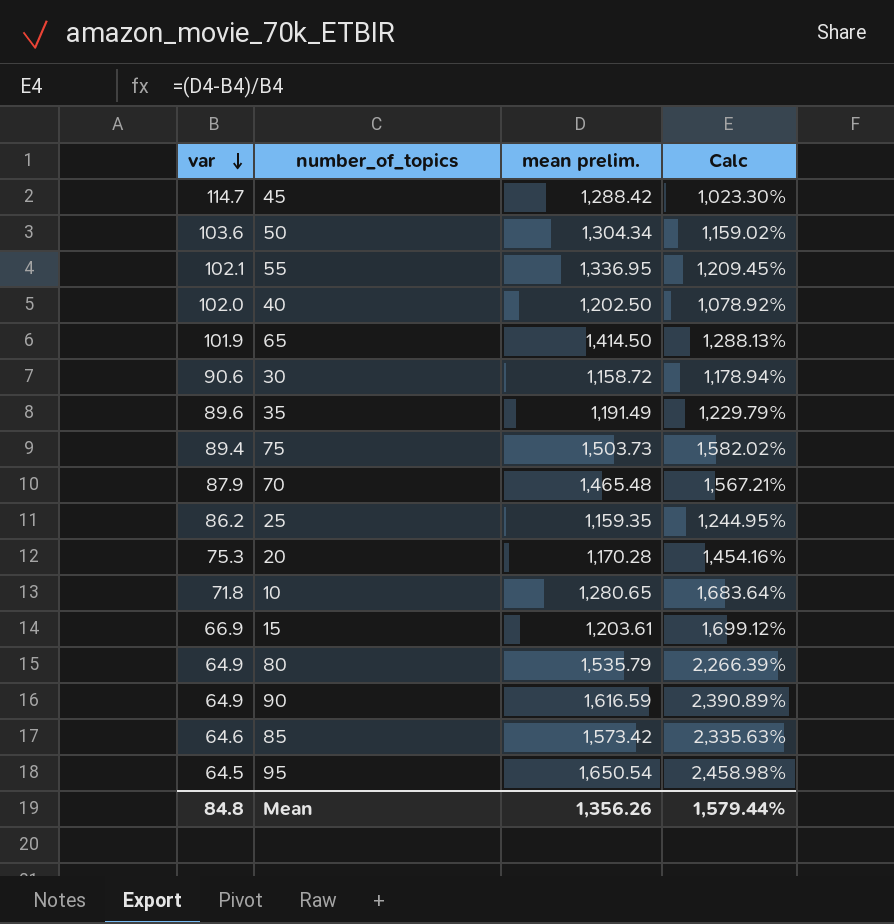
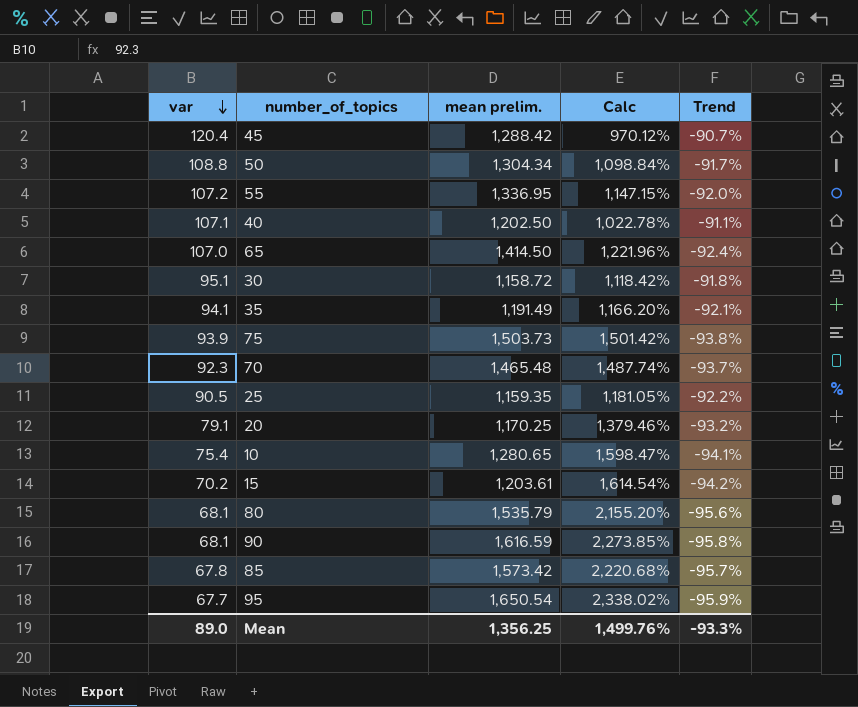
column Trend | formula: none -> ([var] - [mean prelim.]) / [mean prelim.]
45 | var: 114.7 -> 120.4
45 | Calc: 1,023.30% -> 970.12%
50 | var: 103.6 -> 108.8
50 | Calc: 1,159.02% -> 1,098.84%
55 | var: 102.1 -> 107.2
55 | Calc: 1,209.45% -> 1,147.15%
40 | var: 102.0 -> 107.1
40 | Calc: 1,078.92% -> 1,022.78%
65 | var: 101.9 -> 107.0
65 | Calc: 1,288.13% -> 1,221.96%
30 | var: 90.6 -> 95.1
30 | Calc: 1,178.94% -> 1,118.42%
35 | var: 89.6 -> 94.1
35 | Calc: 1,229.79% -> 1,166.20%
75 | var: 89.4 -> 93.9
75 | Calc: 1,582.02% -> 1,501.42%
70 | var: 87.9 -> 92.3
70 | Calc: 1,567.21% -> 1,487.74%
25 | var: 86.2 -> 90.5
25 | Calc: 1,244.95% -> 1,181.05%
20 | var: 75.3 -> 79.1
20 | mean prelim.: 1,170.28 -> 1,170.25
20 | Calc: 1,454.16% -> 1,379.46%
10 | var: 71.8 -> 75.4
10 | Calc: 1,683.64% -> 1,598.47%
15 | var: 66.9 -> 70.2
15 | Calc: 1,699.12% -> 1,614.54%
80 | var: 64.9 -> 68.1
80 | Calc: 2,266.39% -> 2,155.20%
90 | var: 64.9 -> 68.1
90 | Calc: 2,390.89% -> 2,273.85%
85 | var: 64.6 -> 67.8
85 | Calc: 2,335.63% -> 2,220.68%
95 | var: 64.5 -> 67.7
95 | Calc: 2,458.98% -> 2,338.02%
Mean | var: 84.8 -> 89.0
Mean | mean prelim.: 1,356.26 -> 1,356.25
Mean | Calc: 1,579.44% -> 1,499.76%

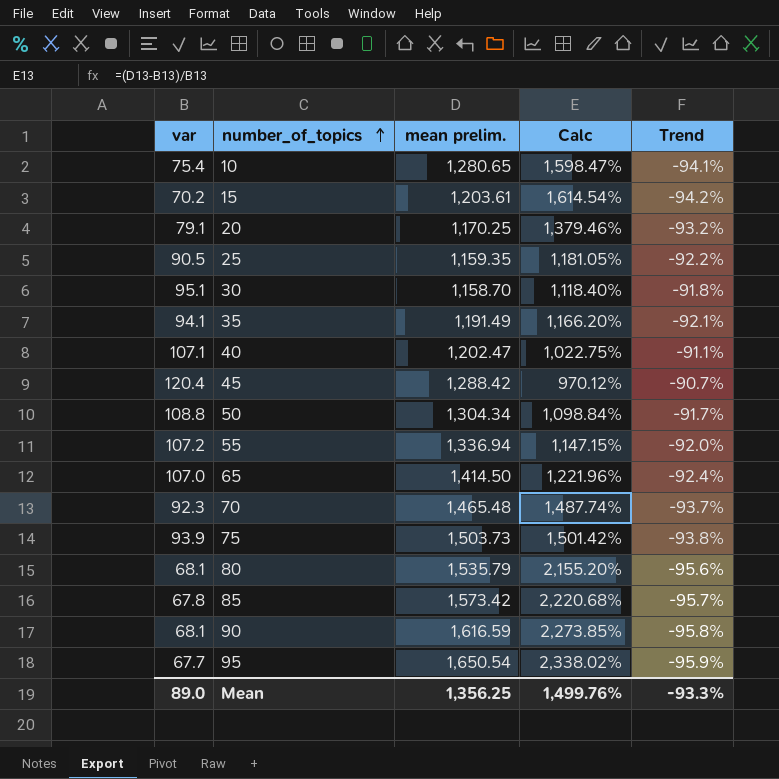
row order: var descending -> number_of_topics ascending
30 | mean prelim.: 1,158.72 -> 1,158.70
30 | Calc: 1,118.42% -> 1,118.40%
40 | mean prelim.: 1,202.50 -> 1,202.47
40 | Calc: 1,022.78% -> 1,022.75%
55 | mean prelim.: 1,336.95 -> 1,336.94

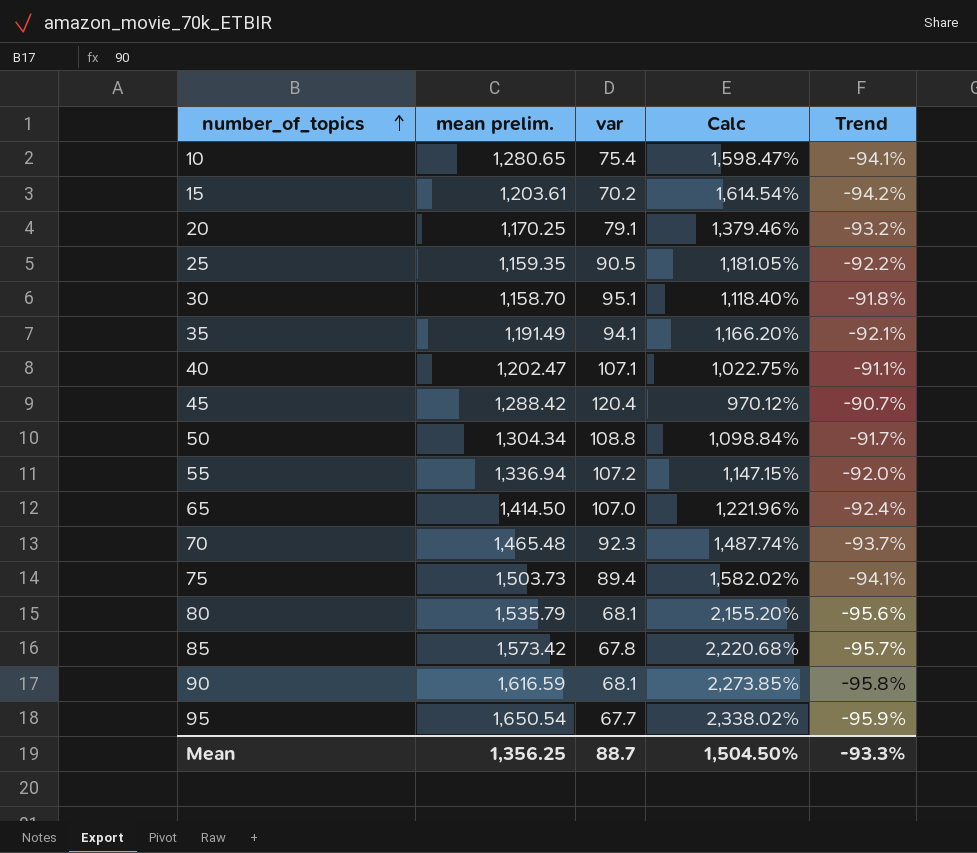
column var | position: 1 -> 3
75 | var: 93.9 -> 89.4
75 | Calc: 1,501.42% -> 1,582.02%
75 | Trend: -93.8% -> -94.1%
Mean | var: 89.0 -> 88.7
Mean | Calc: 1,499.76% -> 1,504.50%

